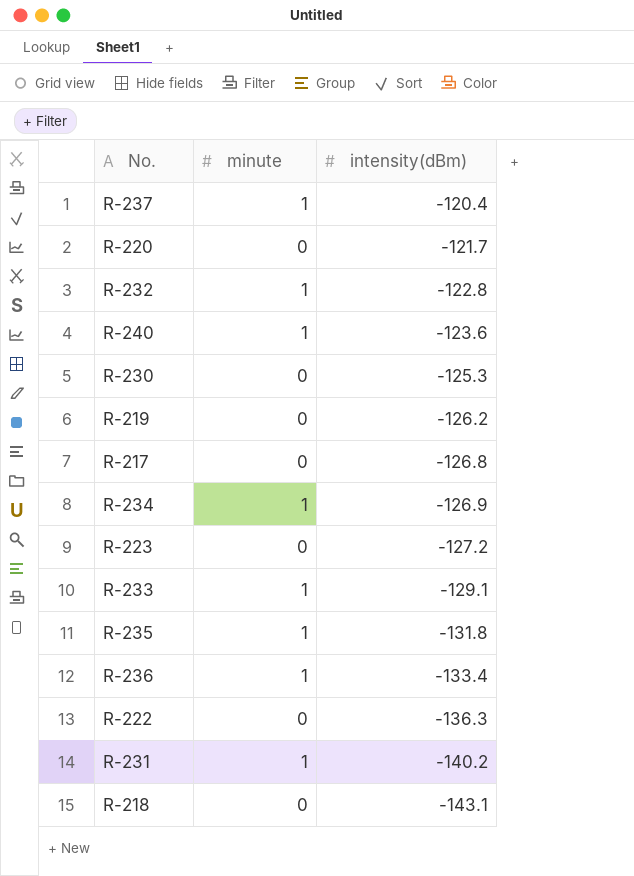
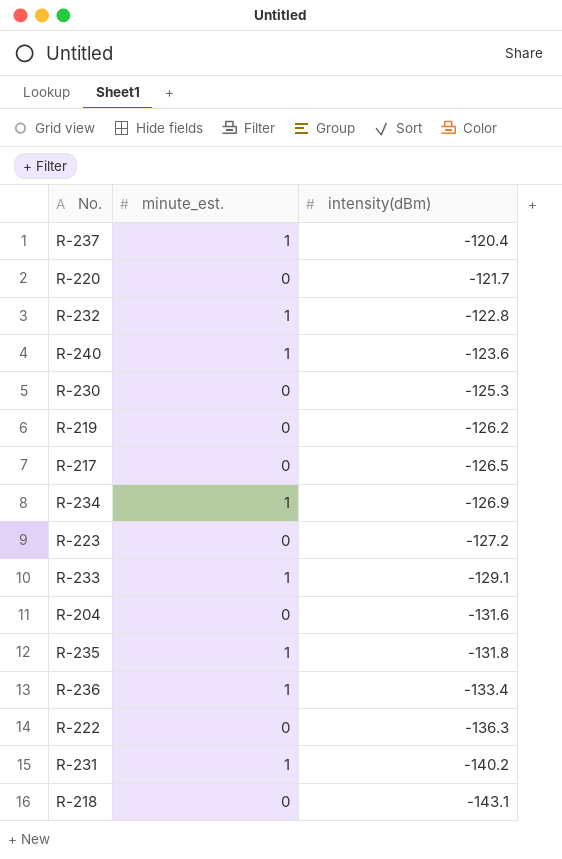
column name: minute -> minute_est.
R-217 | intensity(dBm): -126.8 -> -126.5
row R-204: none -> 0 | -131.6

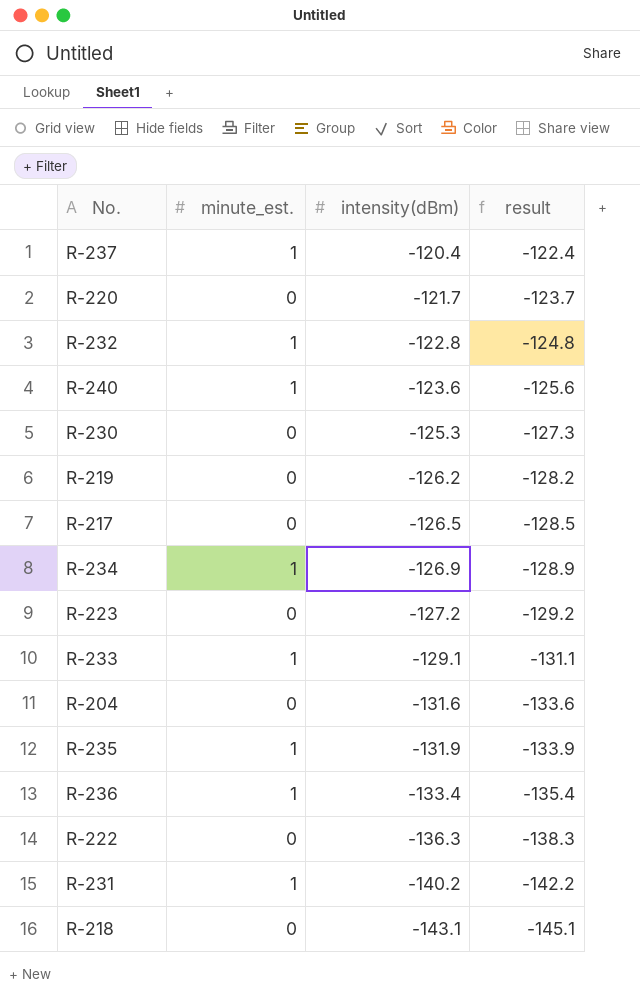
column result | formula: none -> [intensity(dBm)] - 2
R-235 | intensity(dBm): -131.8 -> -131.9

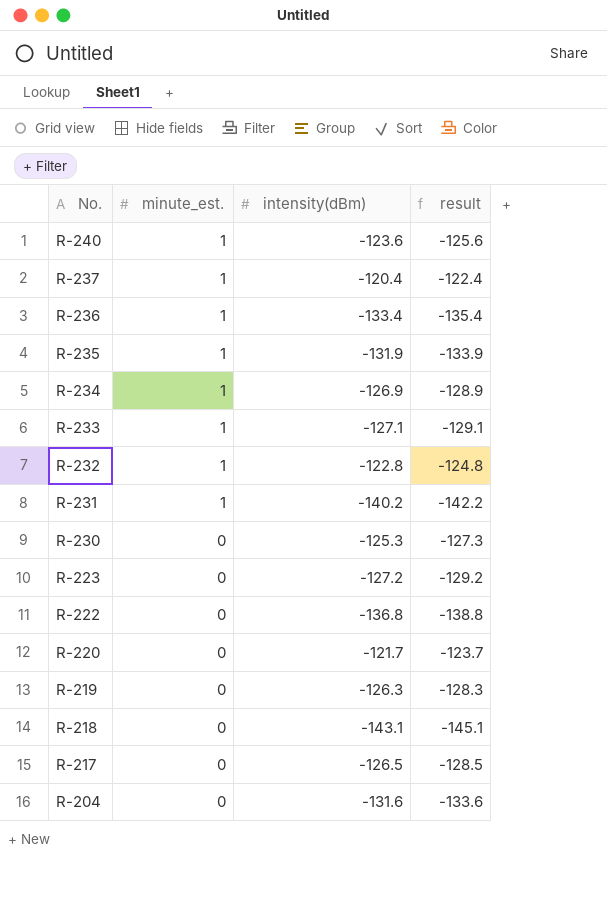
row order: intensity(dBm) descending -> No. descending
R-233 | intensity(dBm): -129.1 -> -127.1
R-233 | result: -131.1 -> -129.1
R-222 | intensity(dBm): -136.3 -> -136.8
R-222 | result: -138.3 -> -138.8
R-219 | intensity(dBm): -126.2 -> -126.3
R-219 | result: -128.2 -> -128.3

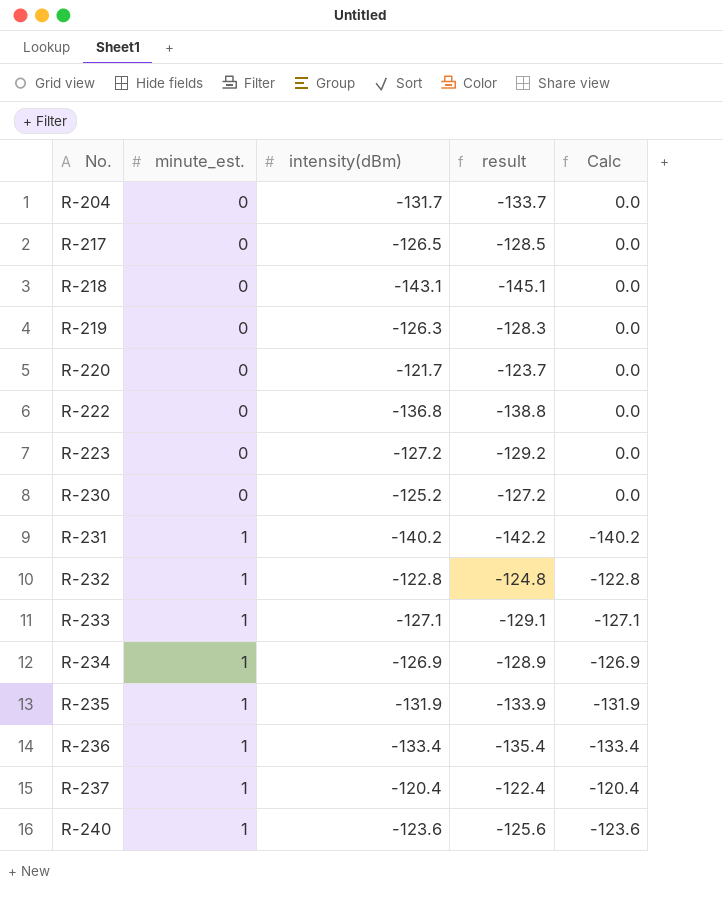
row order: No. descending -> No. ascending
column Calc | formula: none -> [minute_est.] * [intensity(dBm)]
R-204 | intensity(dBm): -131.6 -> -131.7
R-204 | result: -133.6 -> -133.7
R-230 | intensity(dBm): -125.3 -> -125.2
R-230 | result: -127.3 -> -127.2

